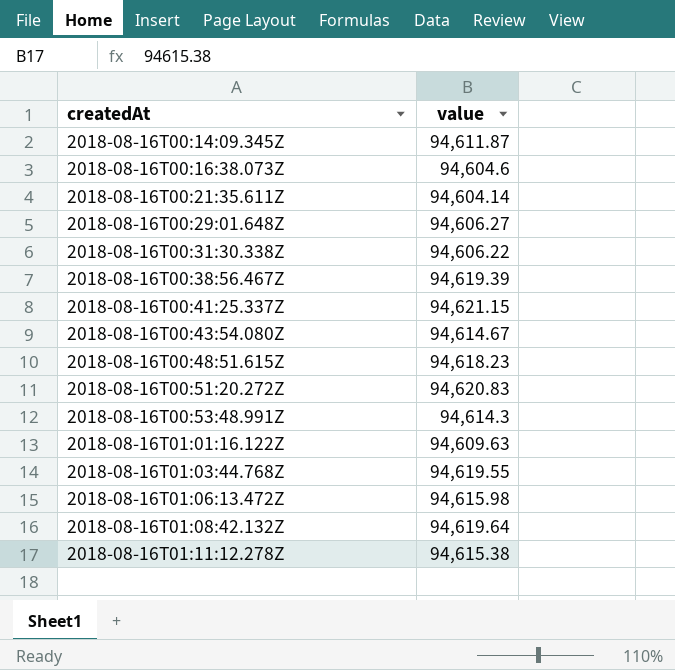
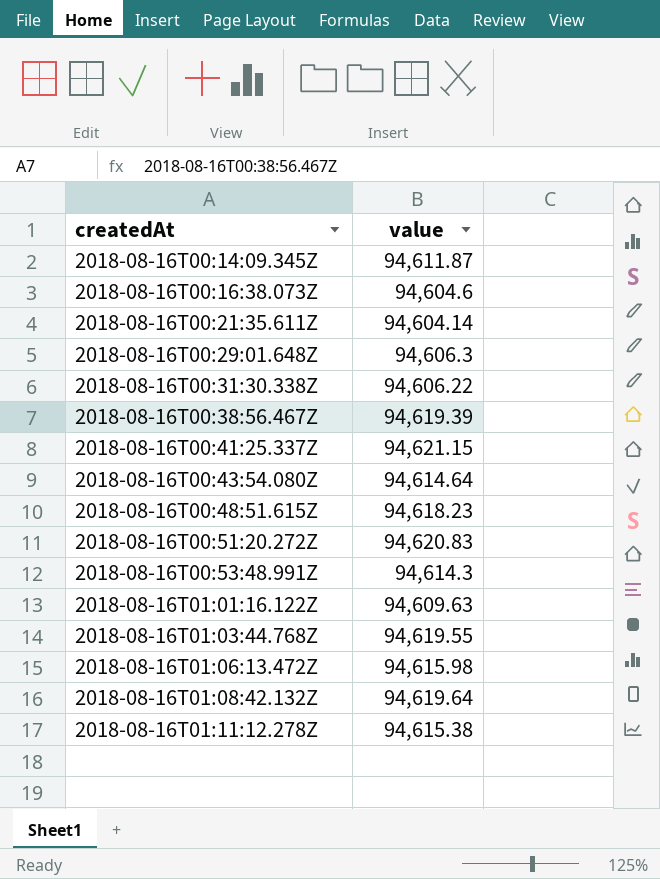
2018-08-16T00:29:01.648Z | value: 94,606.27 -> 94,606.3
2018-08-16T00:43:54.080Z | value: 94,614.67 -> 94,614.64

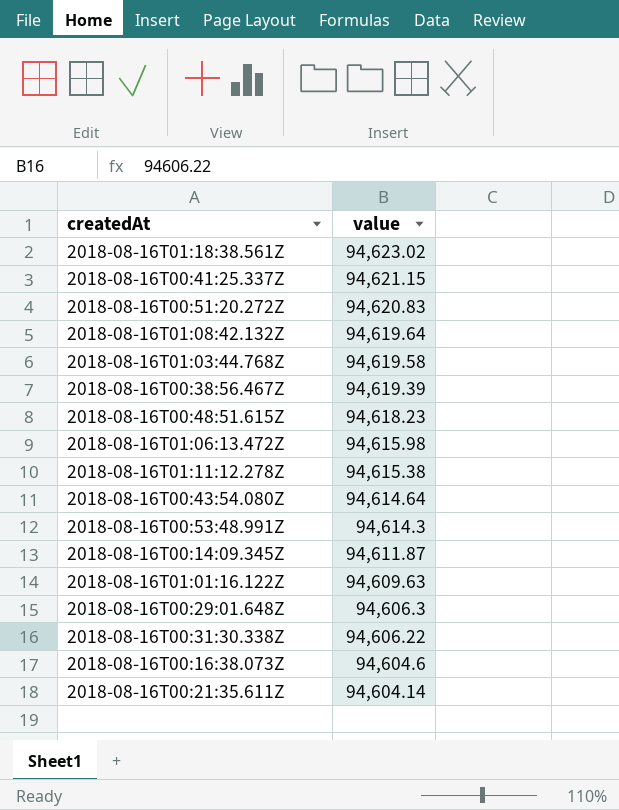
row order: createdAt ascending -> value descending
row 2018-08-16T01:18:38.561Z: none -> 94,623.02
2018-08-16T01:03:44.768Z | value: 94,619.55 -> 94,619.58

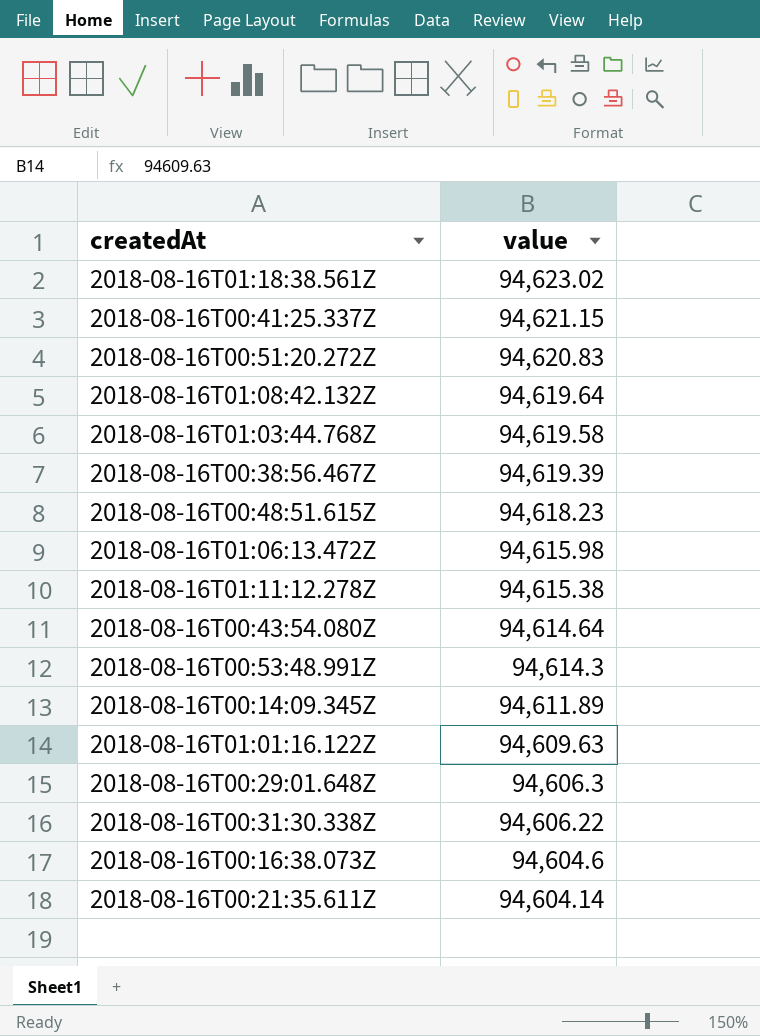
2018-08-16T00:14:09.345Z | value: 94,611.87 -> 94,611.89

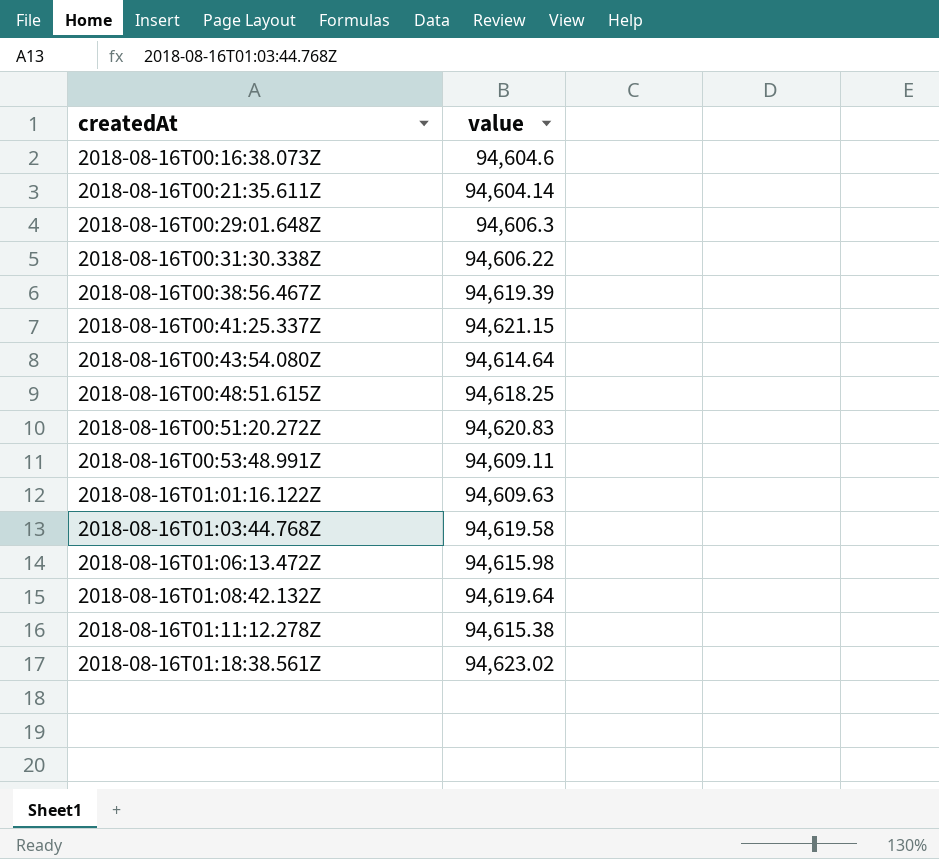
row order: value descending -> createdAt ascending
row 2018-08-16T00:14:09.345Z: 94,611.89 -> none
2018-08-16T00:48:51.615Z | value: 94,618.23 -> 94,618.25
2018-08-16T00:53:48.991Z | value: 94,614.3 -> 94,609.11

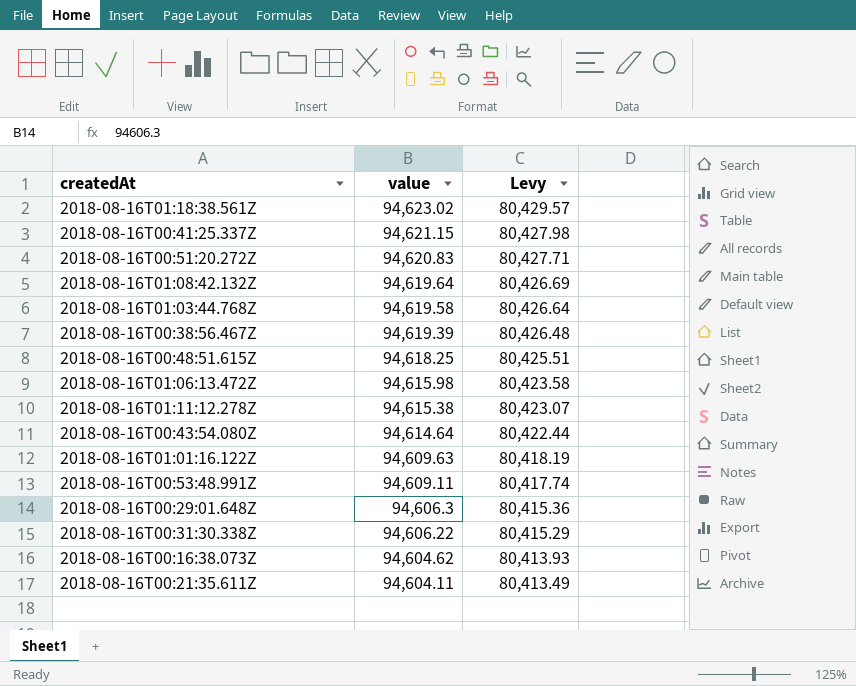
row order: createdAt ascending -> value descending
column Levy | formula: none -> [value] * 0.85
2018-08-16T00:16:38.073Z | value: 94,604.6 -> 94,604.62
2018-08-16T00:21:35.611Z | value: 94,604.14 -> 94,604.11

